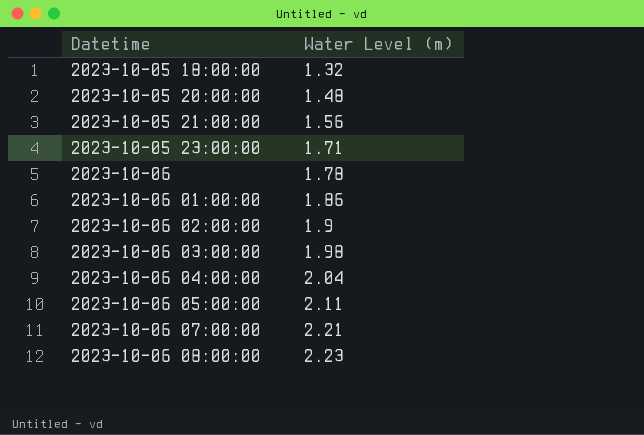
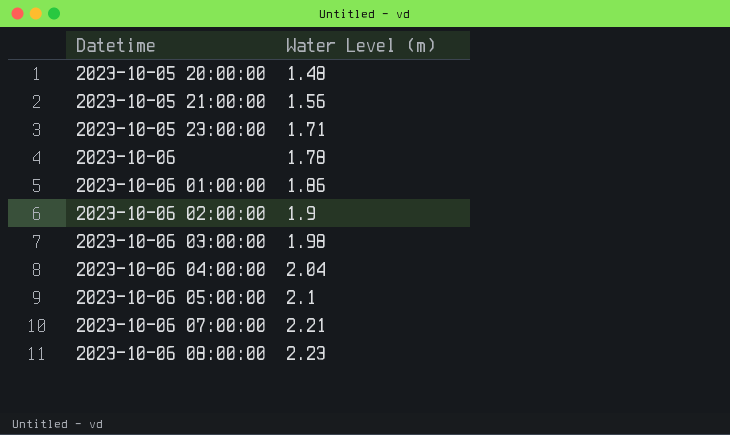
row 2023-10-05 18:00:00: 1.32 -> none
2023-10-06 05:00:00 | Water Level (m): 2.11 -> 2.1

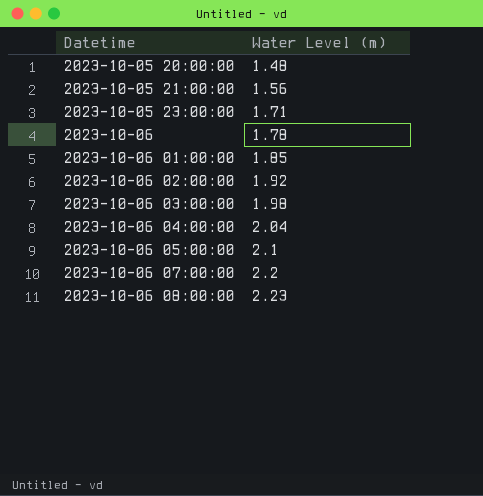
2023-10-06 01:00:00 | Water Level (m): 1.86 -> 1.85
2023-10-06 02:00:00 | Water Level (m): 1.9 -> 1.92
2023-10-06 07:00:00 | Water Level (m): 2.21 -> 2.2

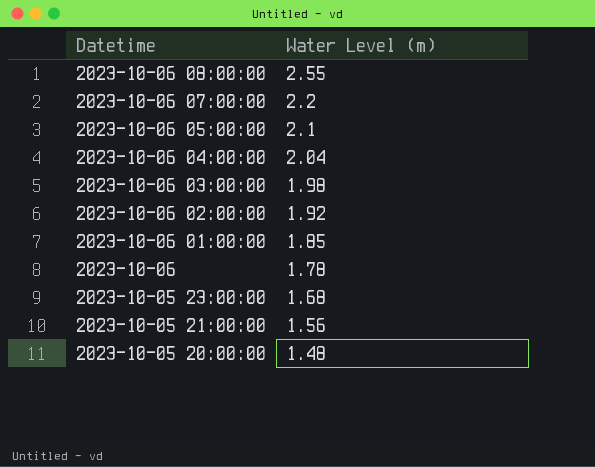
row order: Datetime ascending -> Datetime descending
2023-10-06 08:00:00 | Water Level (m): 2.23 -> 2.55
2023-10-05 23:00:00 | Water Level (m): 1.71 -> 1.68

